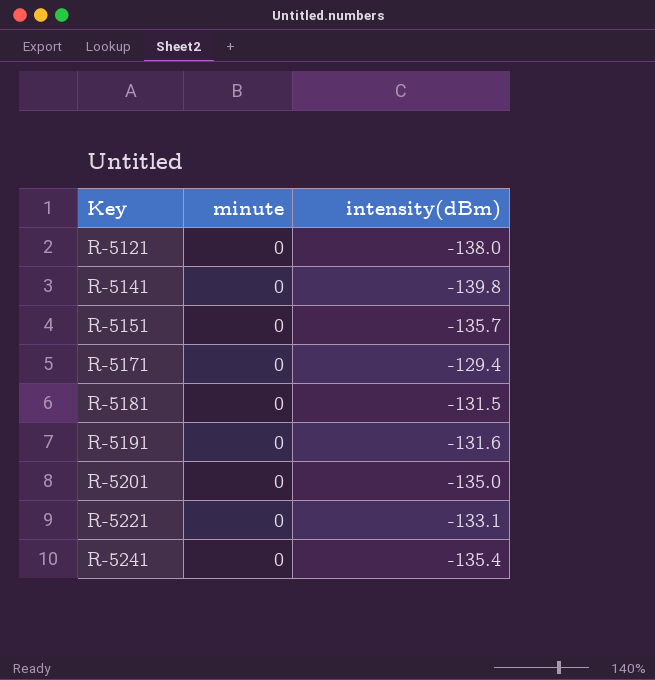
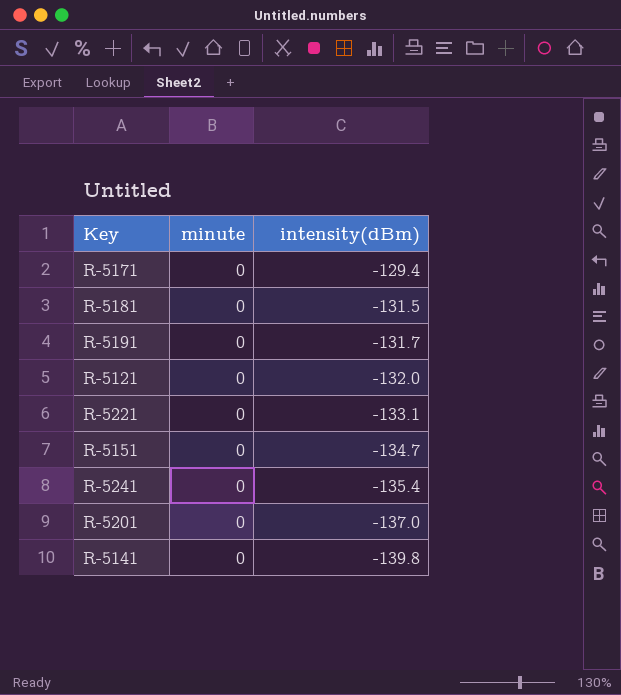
row order: Key ascending -> intensity(dBm) descending
R-5191 | intensity(dBm): -131.6 -> -131.7
R-5121 | intensity(dBm): -138.0 -> -132.0
R-5151 | intensity(dBm): -135.7 -> -134.7
R-5201 | intensity(dBm): -135.0 -> -137.0

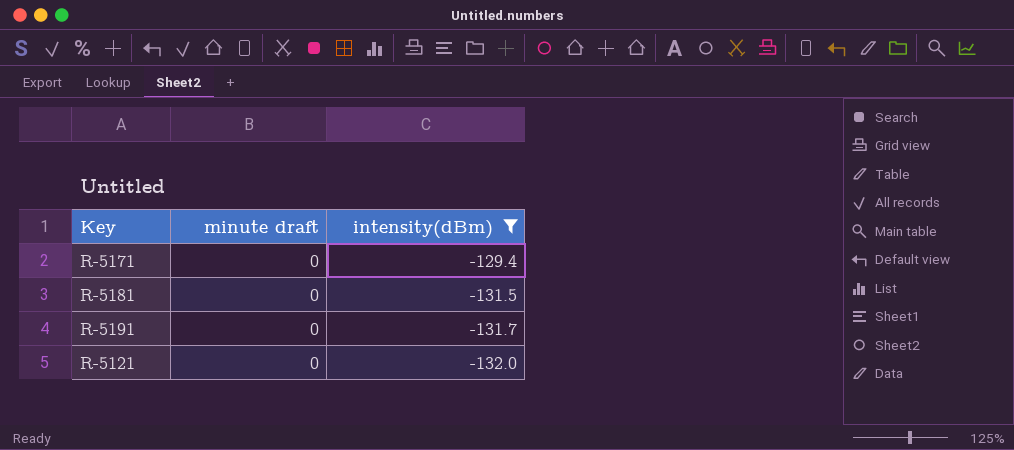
filter: none -> intensity(dBm) >= -132.0
column name: minute -> minute draft

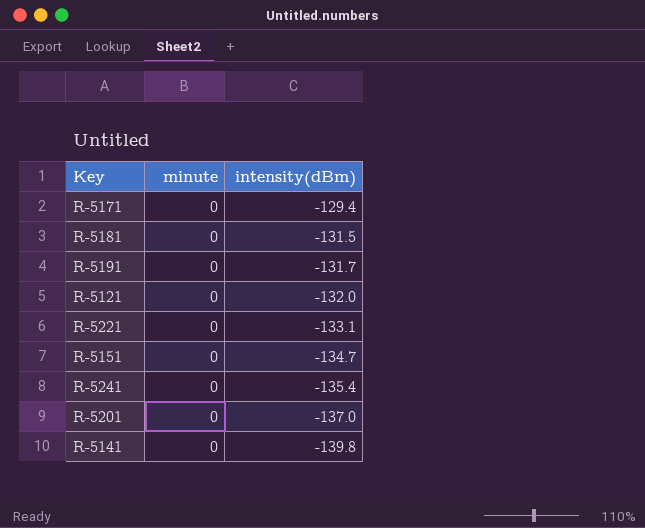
filter: intensity(dBm) >= -132.0 -> none
column name: minute draft -> minute

